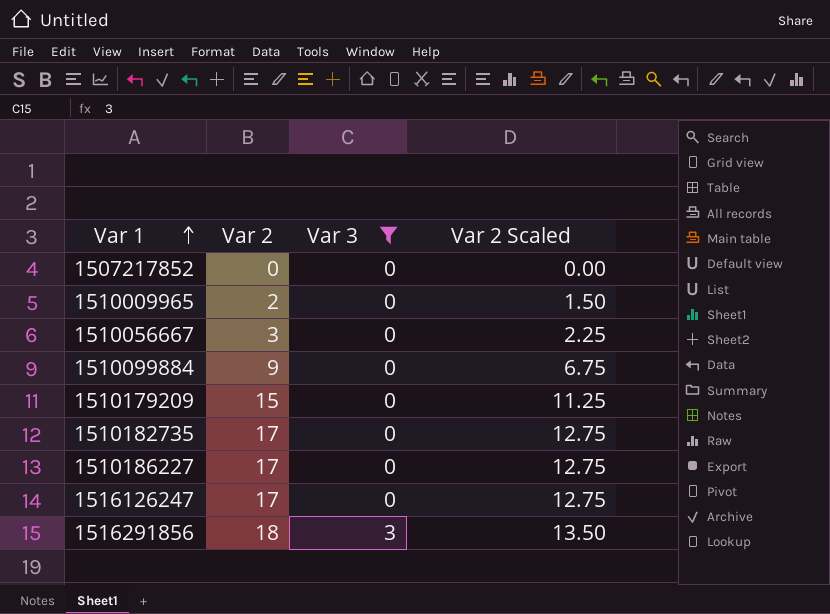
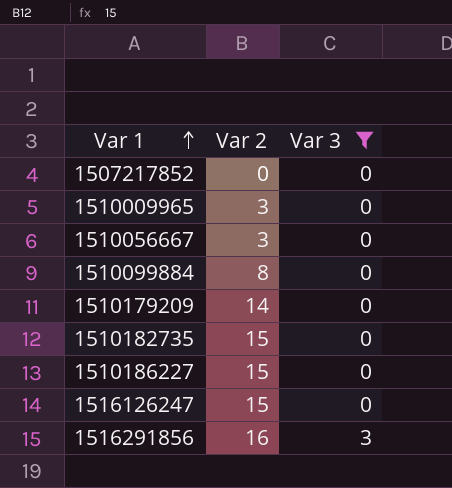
column Var 2 Scaled | formula: [Var 2] * 0.75 -> none
1510009965 | Var 2: 2 -> 3
1510099884 | Var 2: 9 -> 8
1510179209 | Var 2: 15 -> 14
1510182735 | Var 2: 17 -> 15
1510186227 | Var 2: 17 -> 15
1516126247 | Var 2: 17 -> 15
1516291856 | Var 2: 18 -> 16

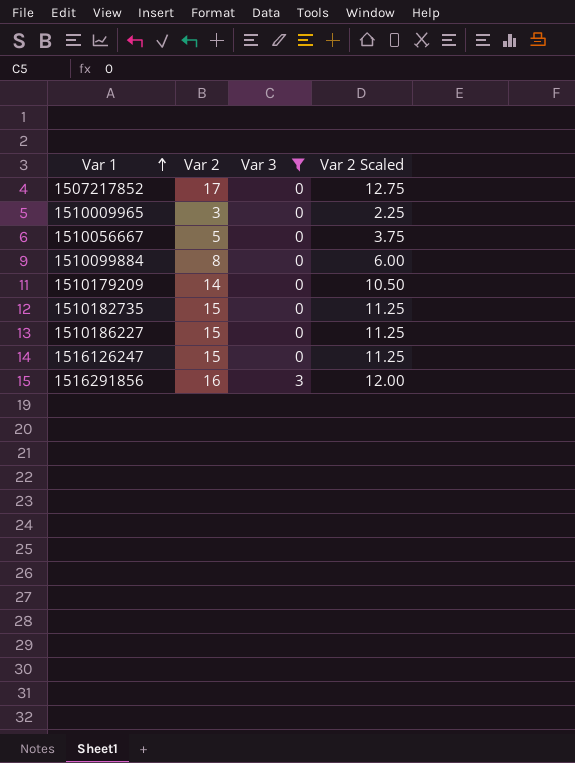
column Var 2 Scaled | formula: none -> [Var 2] * 0.75
1507217852 | Var 2: 0 -> 17
1510056667 | Var 2: 3 -> 5

